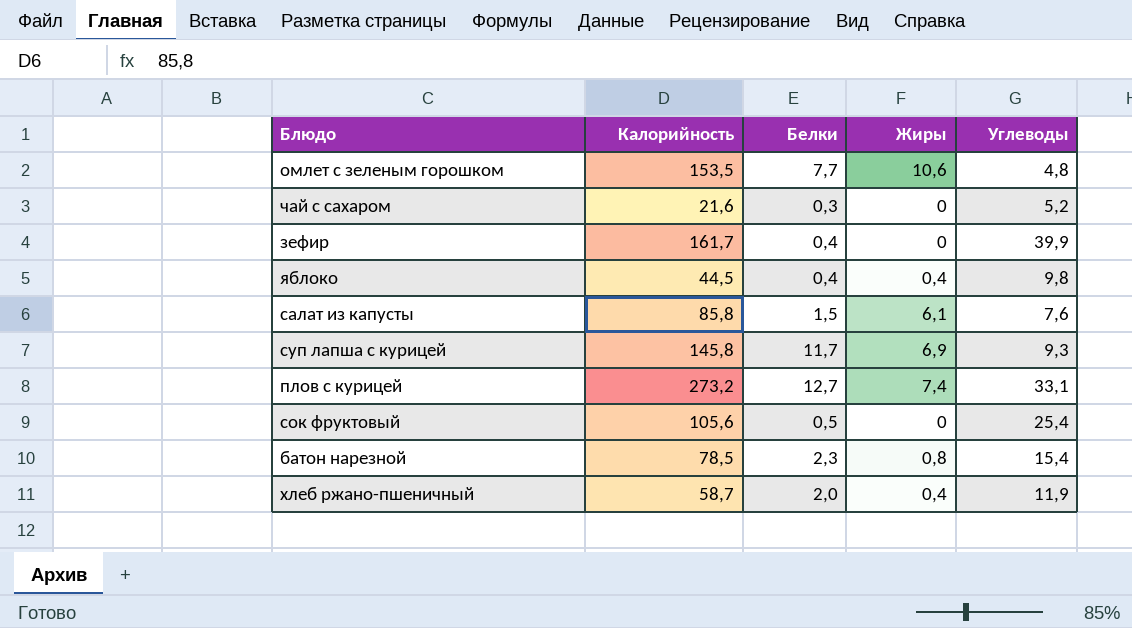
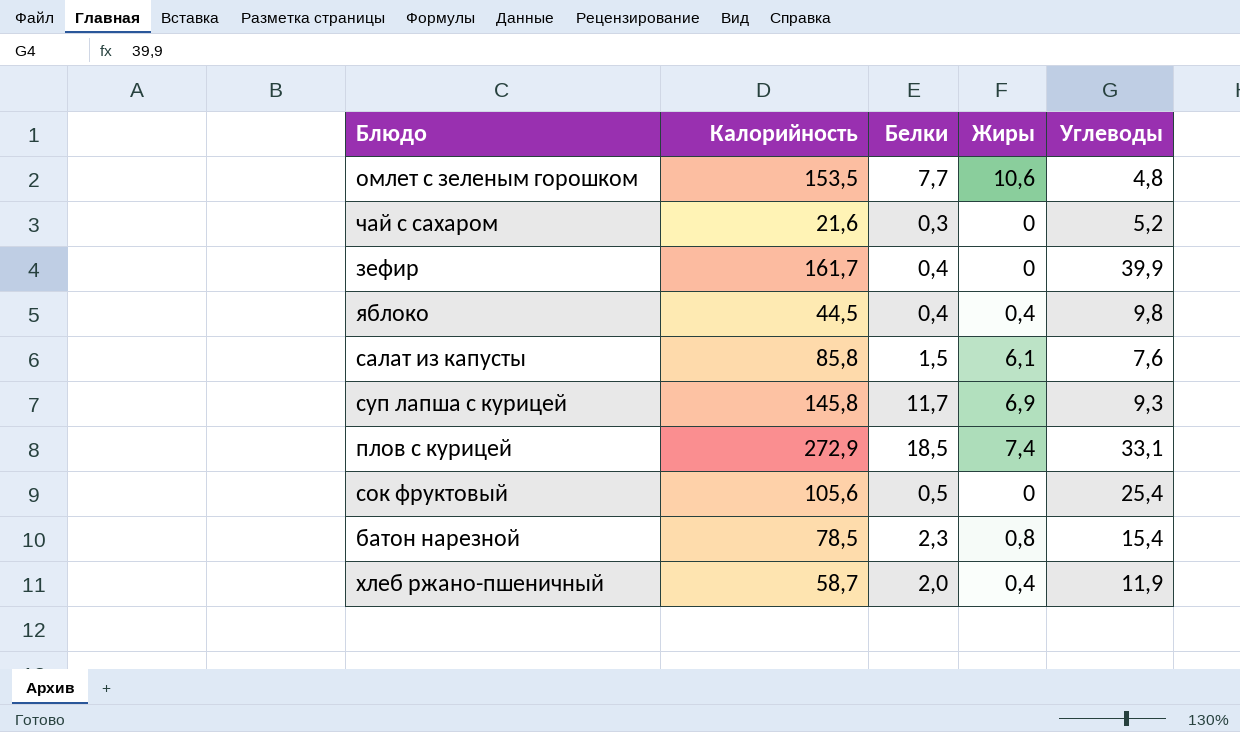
плов с курицей | Калорийность: 273,2 -> 272,9
плов с курицей | Белки: 12,7 -> 18,5

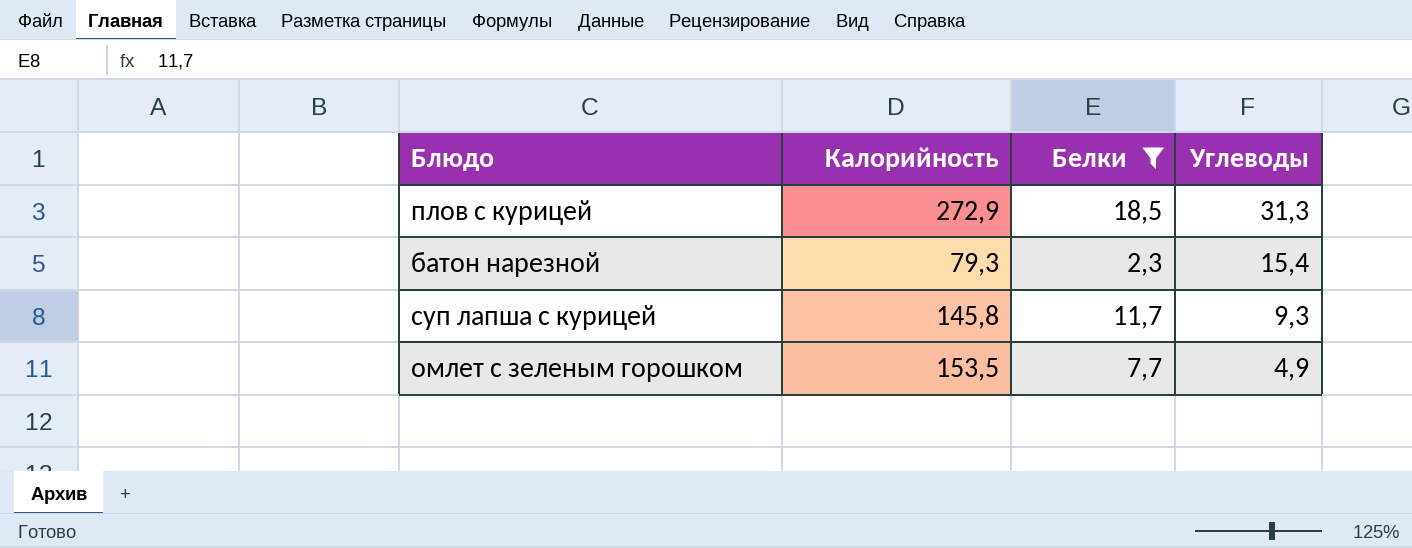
filter: none -> Белки >= 2,3
row order: none -> Углеводы descending
column Жиры | position: 4 -> none
плов с курицей | Углеводы: 33,1 -> 31,3
батон нарезной | Калорийность: 78,5 -> 79,3
омлет с зеленым горошком | Углеводы: 4,8 -> 4,9

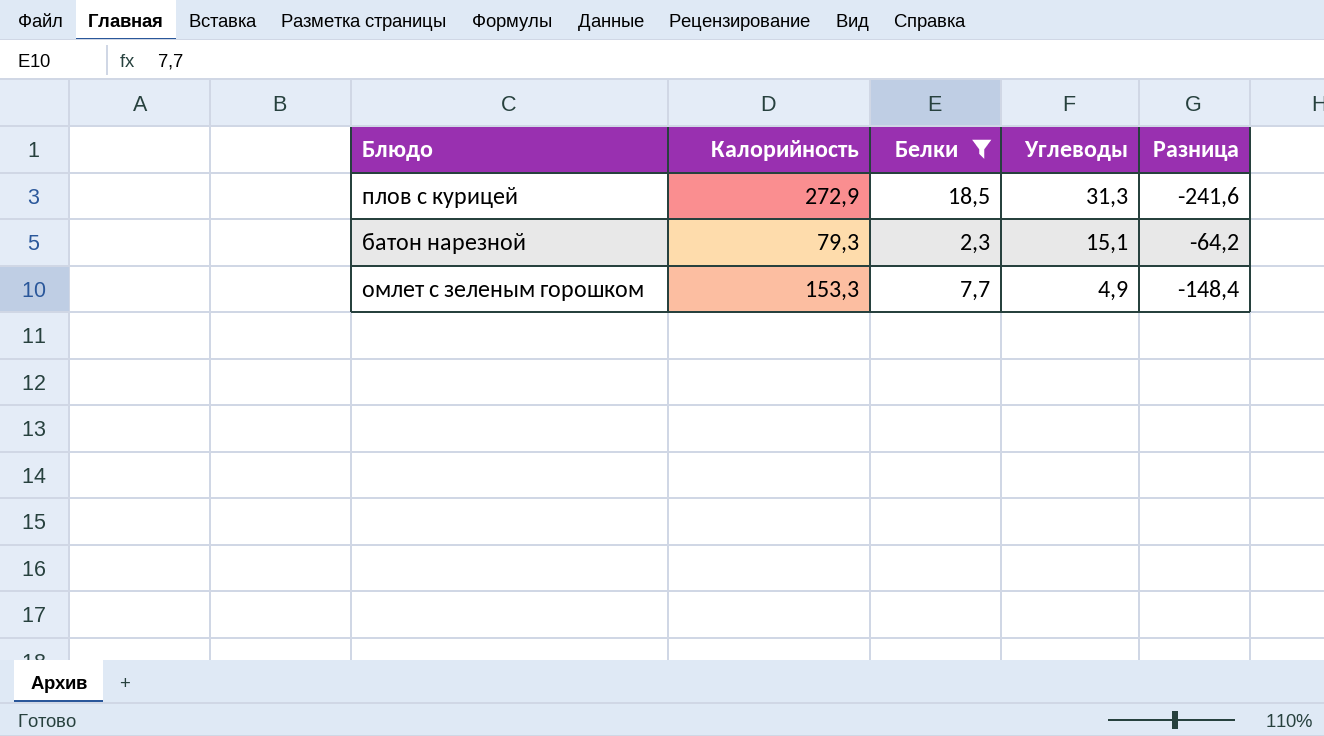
column Разница | formula: none -> [Углеводы] - [Калорийность]
row суп лапша с курицей: 145,8 | 11,7 | 9,3 -> none
батон нарезной | Углеводы: 15,4 -> 15,1
омлет с зеленым горошком | Калорийность: 153,5 -> 153,3

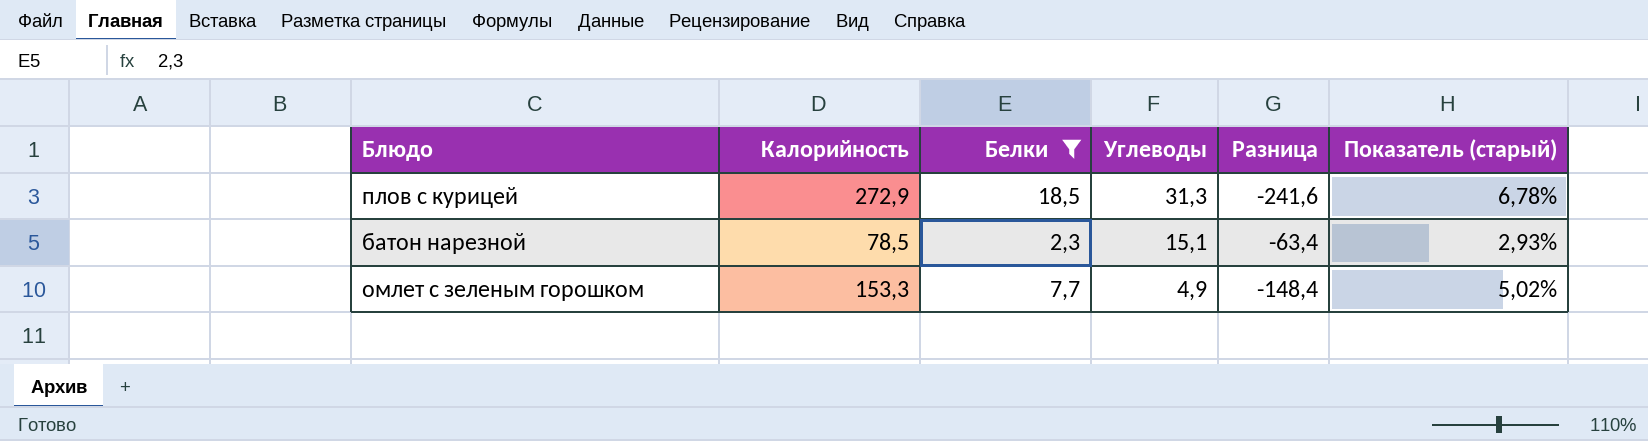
column Показатель (старый) | formula: none -> [Белки] / [Калорийность]
батон нарезной | Калорийность: 79,3 -> 78,5
батон нарезной | Разница: -64,2 -> -63,4

